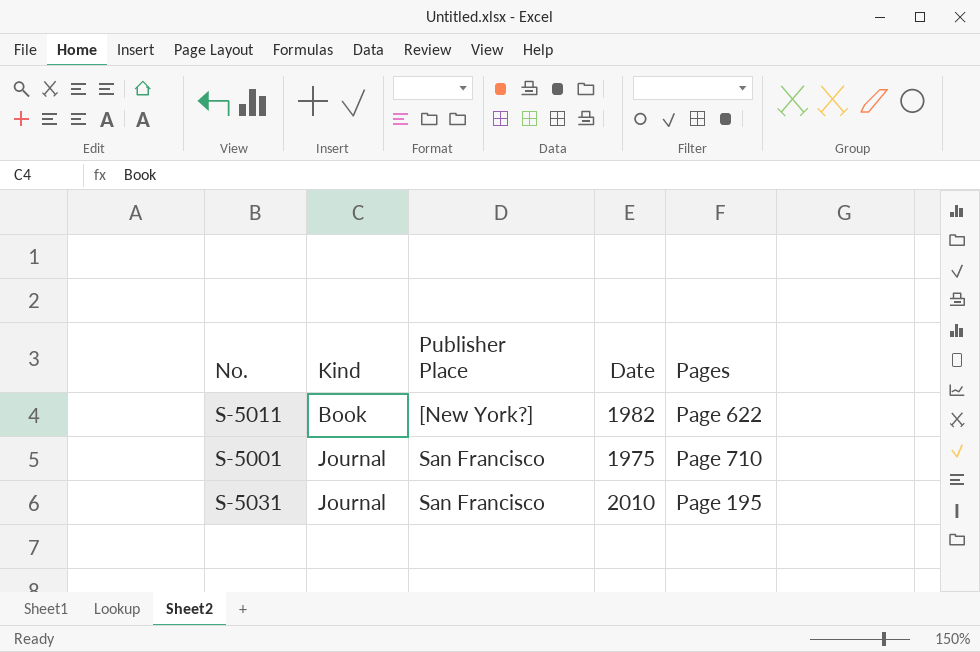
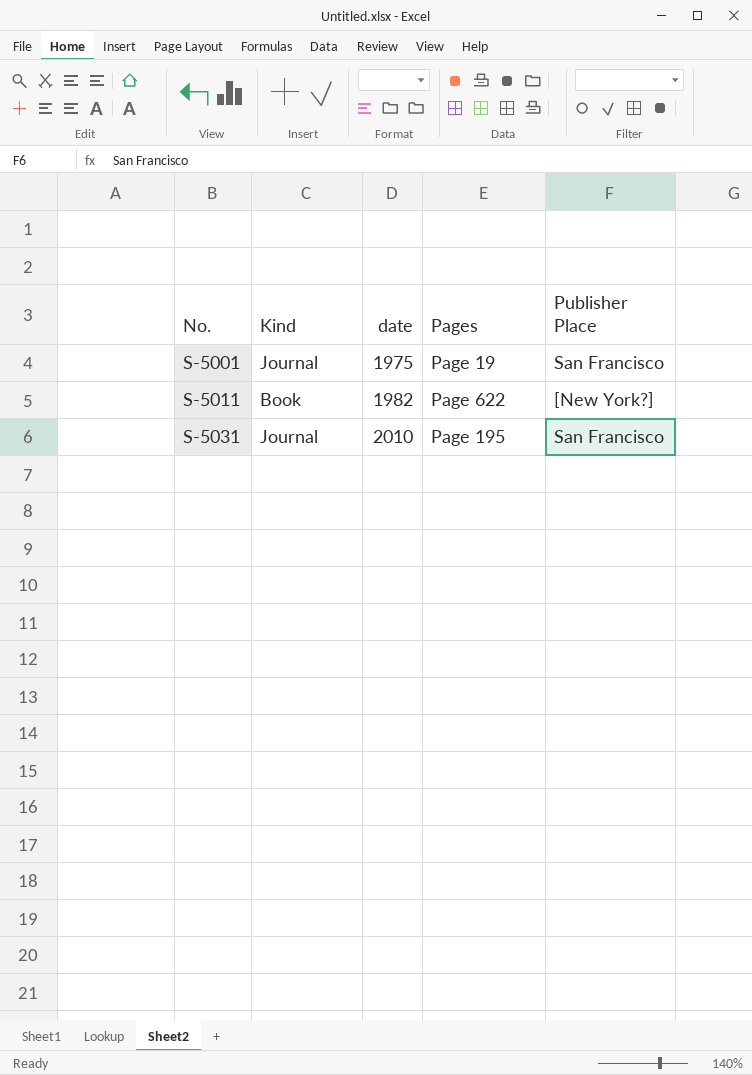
row order: Kind ascending -> No. ascending
column name: Date -> date
column Publisher Place | position: 3 -> 5
S-5001 | Pages: Page 710 -> Page 19

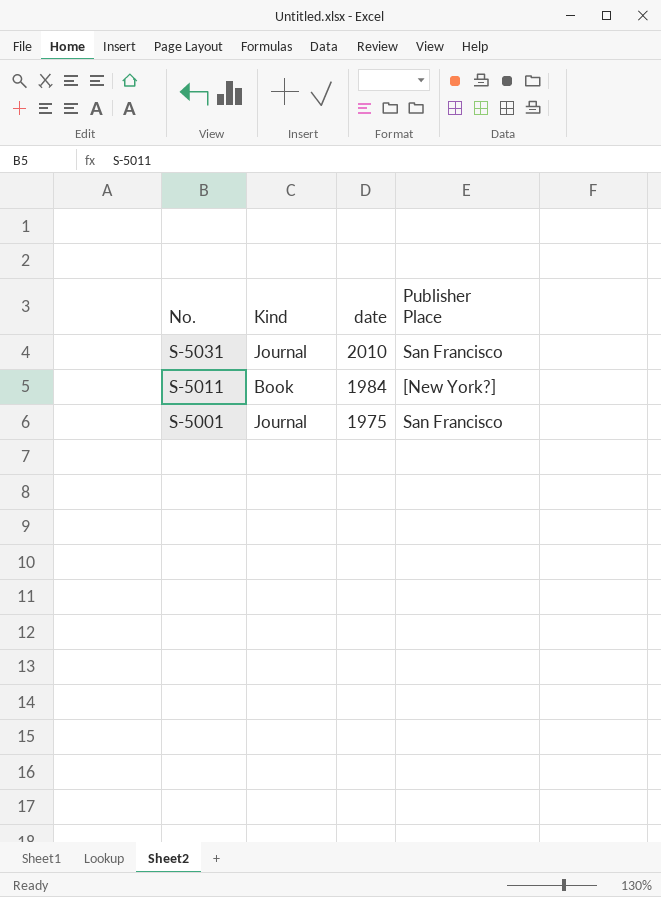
row order: No. ascending -> No. descending
column Pages | position: 4 -> none
S-5011 | date: 1982 -> 1984

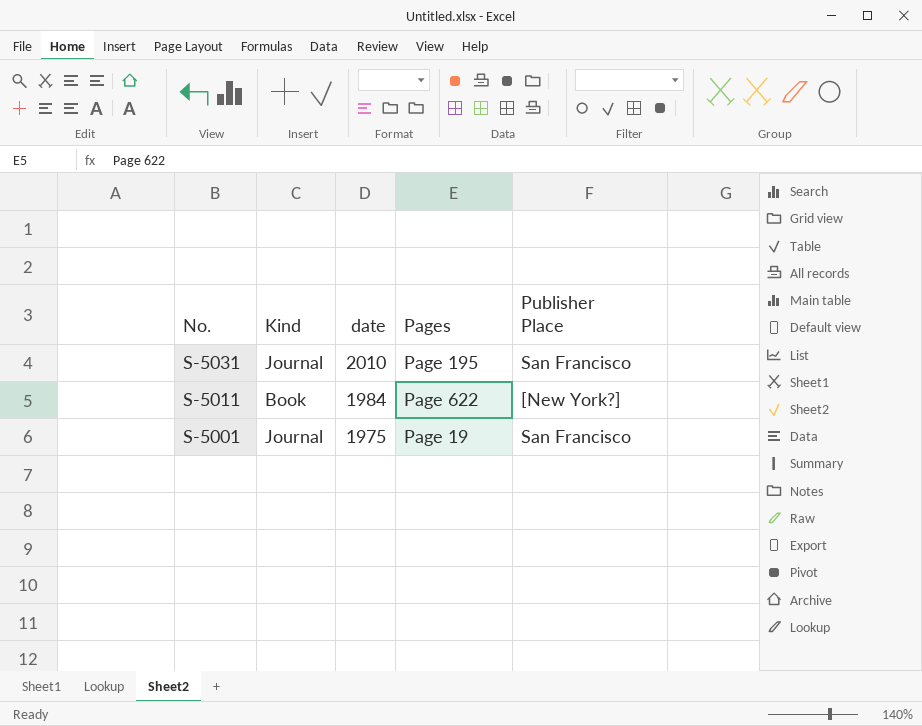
column Pages | position: none -> 4

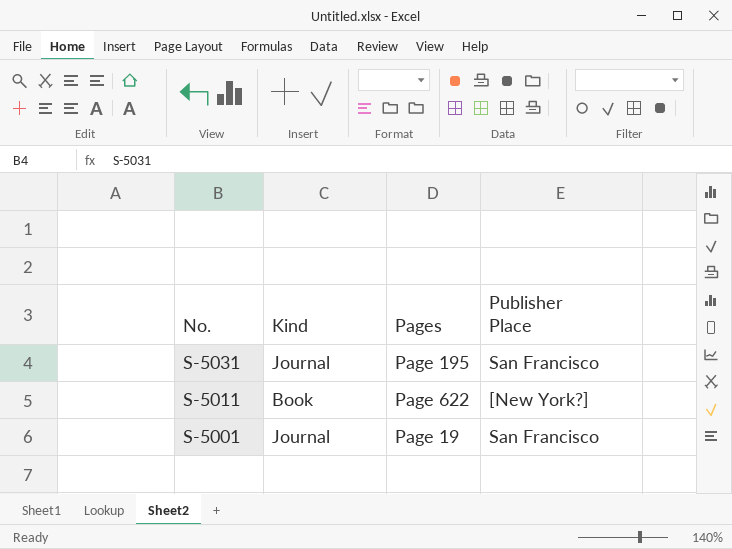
column date | position: 3 -> none

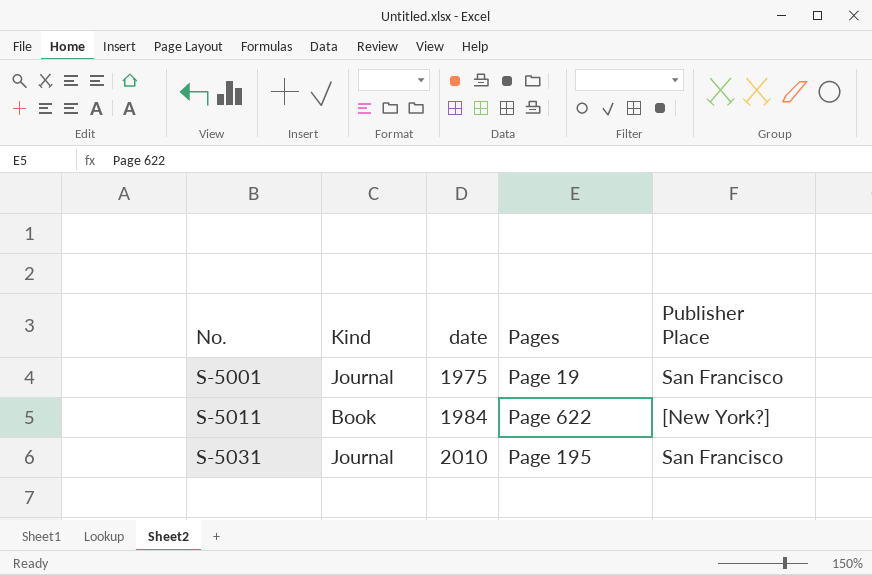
row order: No. descending -> No. ascending
column date | position: none -> 3

